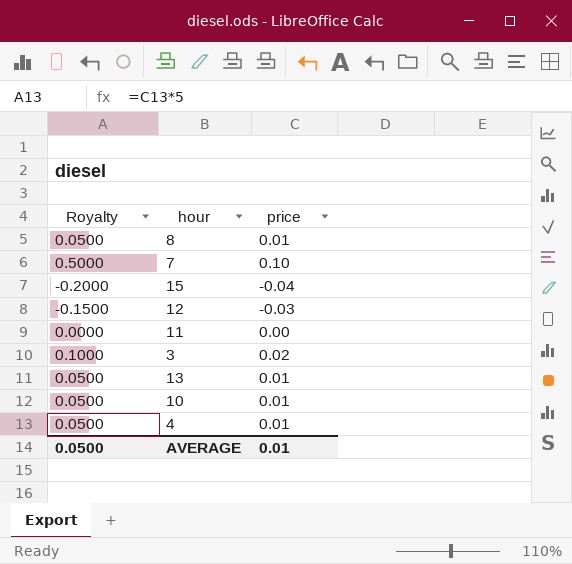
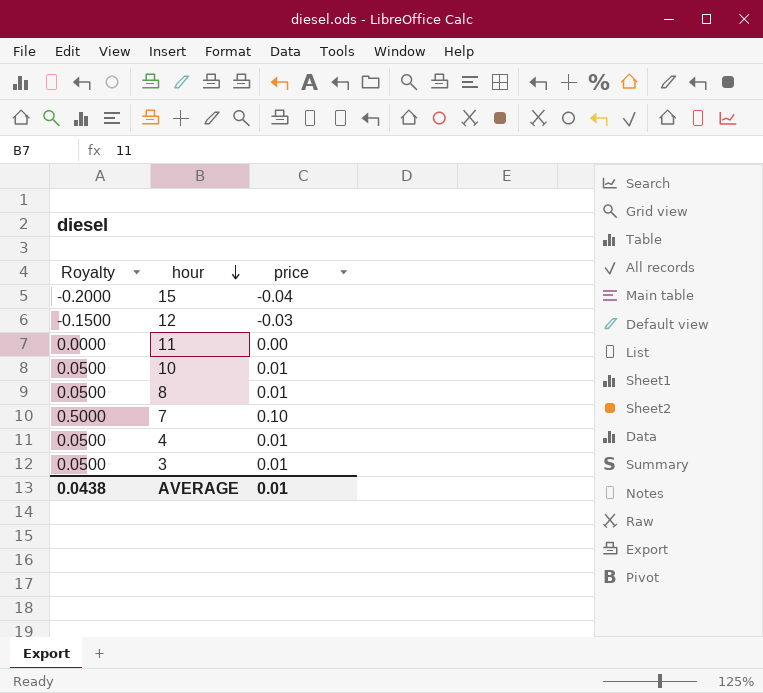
row order: none -> hour descending
row 13: 0.0500 | 0.01 -> none
3 | Royalty: 0.1000 -> 0.0500
3 | price: 0.02 -> 0.01
AVERAGE | Royalty: 0.0500 -> 0.0438

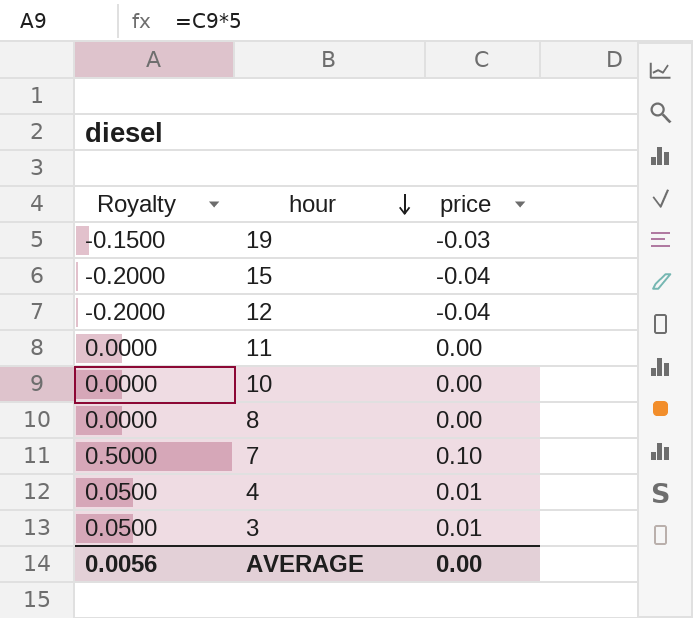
row 19: none -> -0.1500 | -0.03
12 | Royalty: -0.1500 -> -0.2000
12 | price: -0.03 -> -0.04
10 | Royalty: 0.0500 -> 0.0000
10 | price: 0.01 -> 0.00
8 | Royalty: 0.0500 -> 0.0000
8 | price: 0.01 -> 0.00
AVERAGE | Royalty: 0.0438 -> 0.0056
AVERAGE | price: 0.01 -> 0.00

